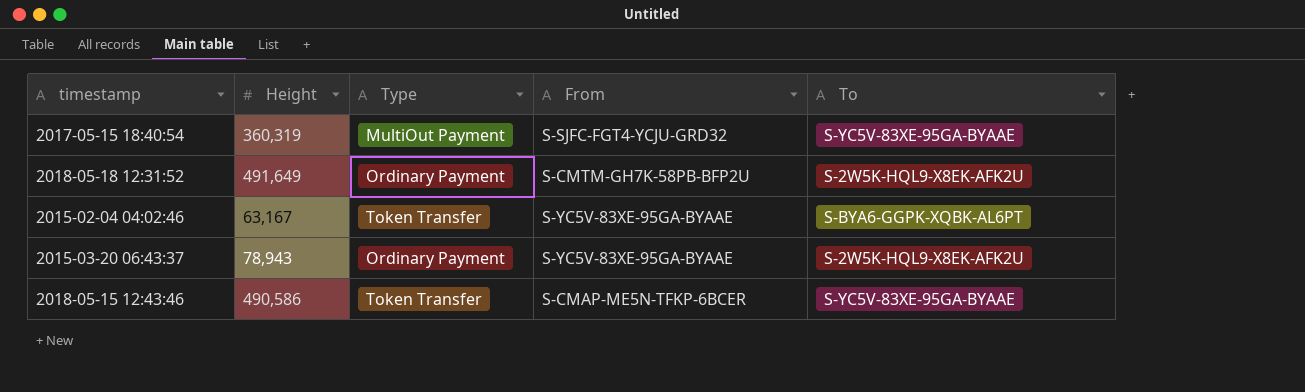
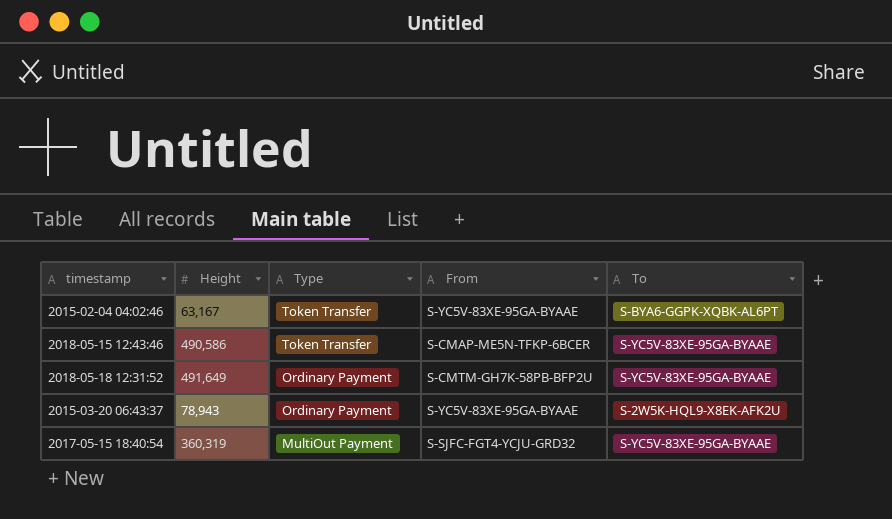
row order: none -> Type descending
2018-05-18 12:31:52 | To: S-2W5K-HQL9-X8EK-AFK2U -> S-YC5V-83XE-95GA-BYAAE

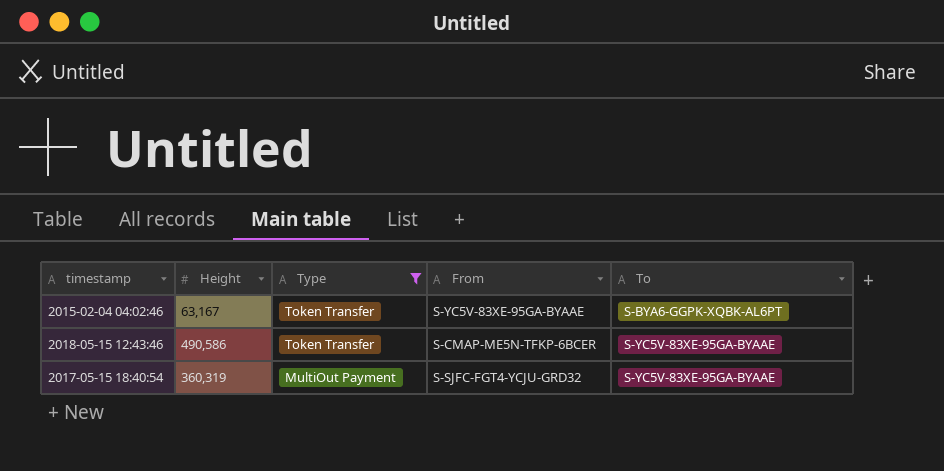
filter: none -> Type != Ordinary Payment

